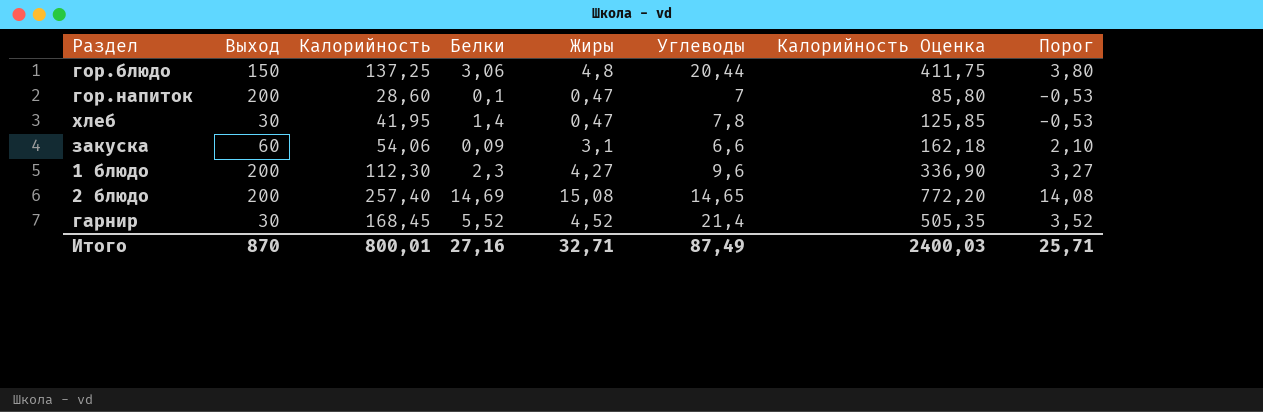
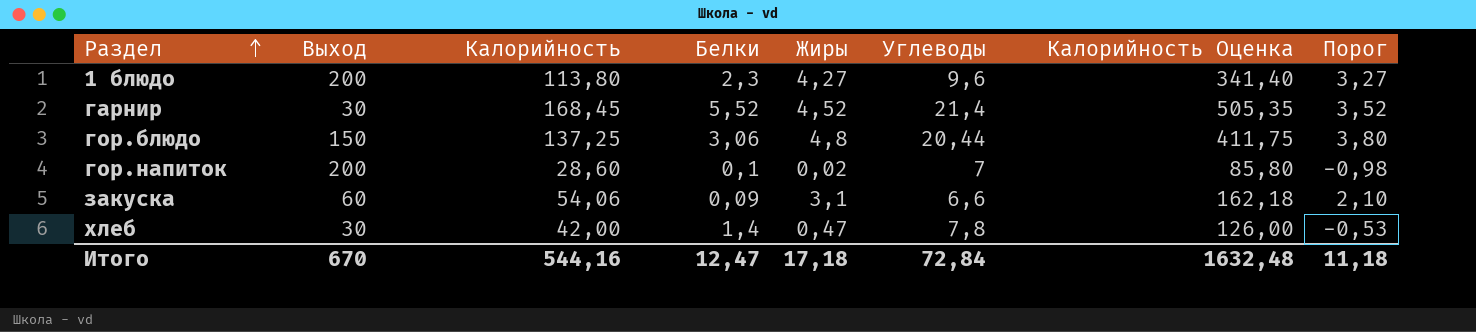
row order: none -> Раздел ascending
row 2 блюдо: 200 | 257,40 | 14,69 | 15,08 | 14,65 | 772,20 | 14,08 -> none
1 блюдо | Калорийность: 112,30 -> 113,80
1 блюдо | Калорийность Оценка: 336,90 -> 341,40
гор.напиток | Жиры: 0,47 -> 0,02
гор.напиток | Порог: -0,53 -> -0,98
хлеб | Калорийность: 41,95 -> 42,00
хлеб | Калорийность Оценка: 125,85 -> 126,00
Итого | Выход: 870 -> 670
Итого | Калорийность: 800,01 -> 544,16
Итого | Белки: 27,16 -> 12,47
Итого | Жиры: 32,71 -> 17,18
Итого | Углеводы: 87,49 -> 72,84
Итого | Калорийность Оценка: 2400,03 -> 1632,48
Итого | Порог: 25,71 -> 11,18

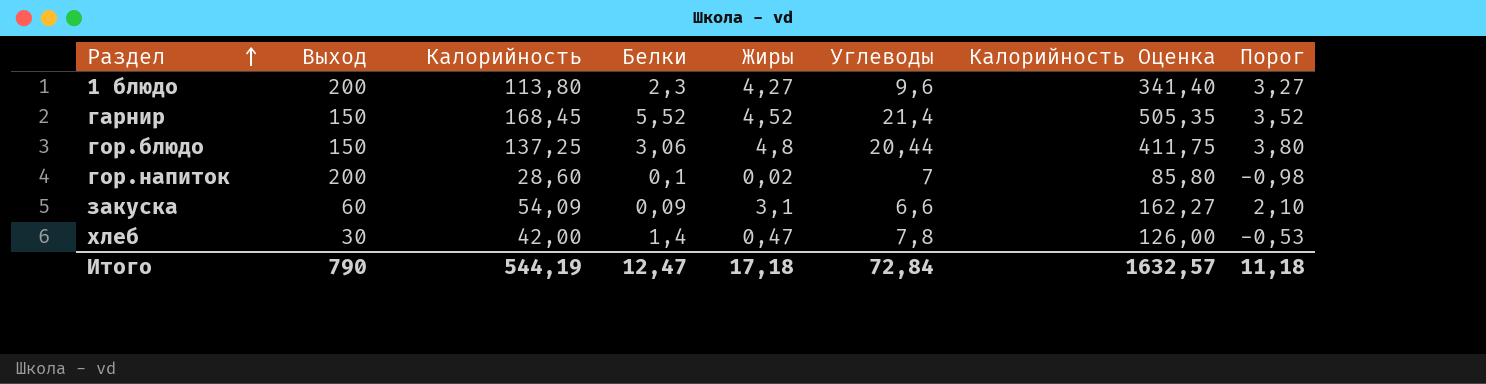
гарнир | Выход: 30 -> 150
закуска | Калорийность: 54,06 -> 54,09
закуска | Калорийность Оценка: 162,18 -> 162,27
Итого | Выход: 670 -> 790
Итого | Калорийность: 544,16 -> 544,19
Итого | Калорийность Оценка: 1632,48 -> 1632,57

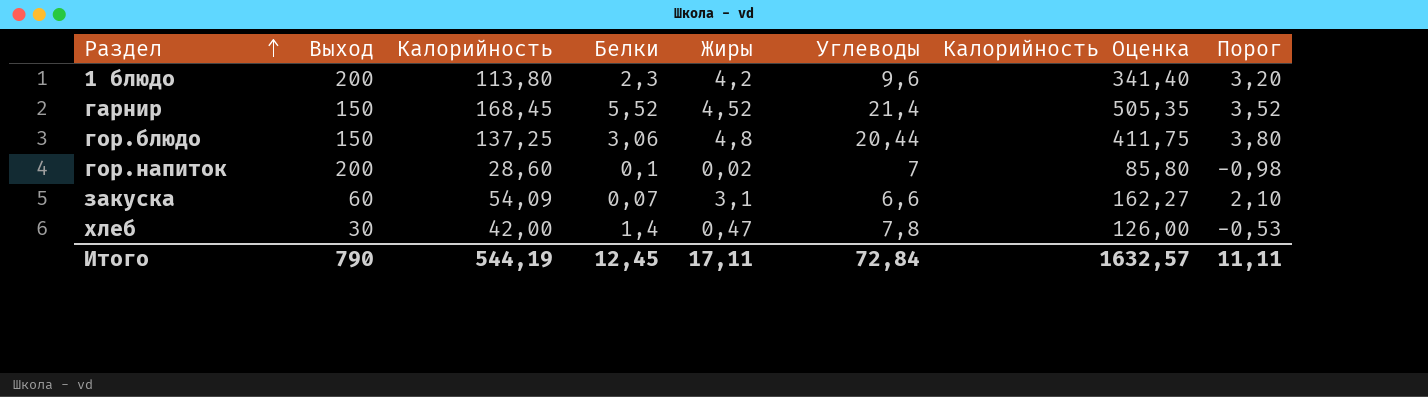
1 блюдо | Жиры: 4,27 -> 4,2
1 блюдо | Порог: 3,27 -> 3,20
закуска | Белки: 0,09 -> 0,07
Итого | Белки: 12,47 -> 12,45
Итого | Жиры: 17,18 -> 17,11
Итого | Порог: 11,18 -> 11,11

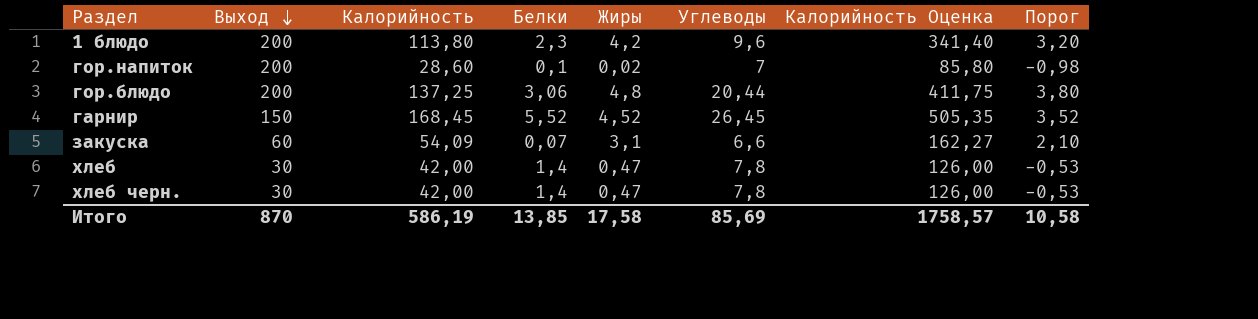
row order: Раздел ascending -> Выход descending
гор.блюдо | Выход: 150 -> 200
гарнир | Углеводы: 21,4 -> 26,45
row хлеб черн.: none -> 30 | 42,00 | 1,4 | 0,47 | 7,8 | 126,00 | -0,53
Итого | Выход: 790 -> 870
Итого | Калорийность: 544,19 -> 586,19
Итого | Белки: 12,45 -> 13,85
Итого | Жиры: 17,11 -> 17,58
Итого | Углеводы: 72,84 -> 85,69
Итого | Калорийность Оценка: 1632,57 -> 1758,57
Итого | Порог: 11,11 -> 10,58

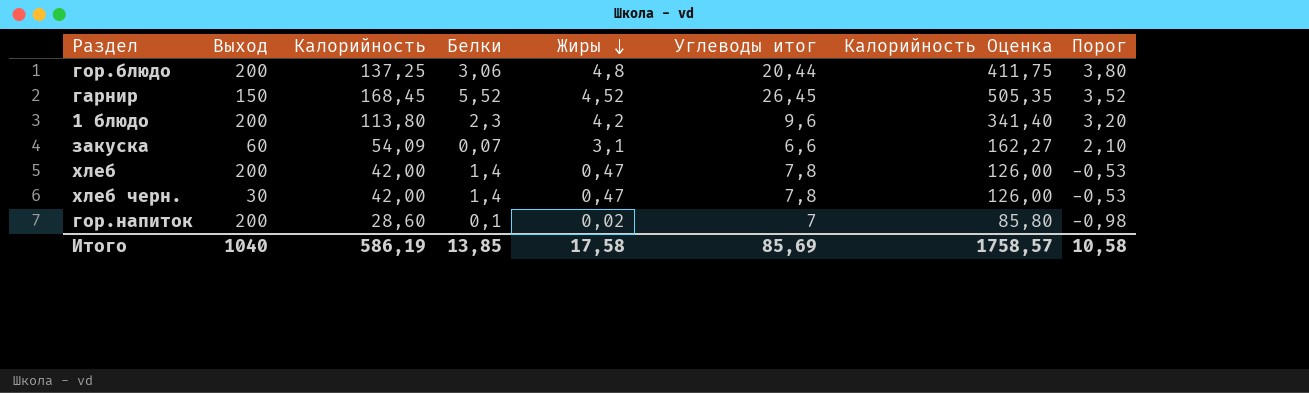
row order: Выход descending -> Жиры descending
column name: Углеводы -> Углеводы итог
хлеб | Выход: 30 -> 200
Итого | Выход: 870 -> 1040

